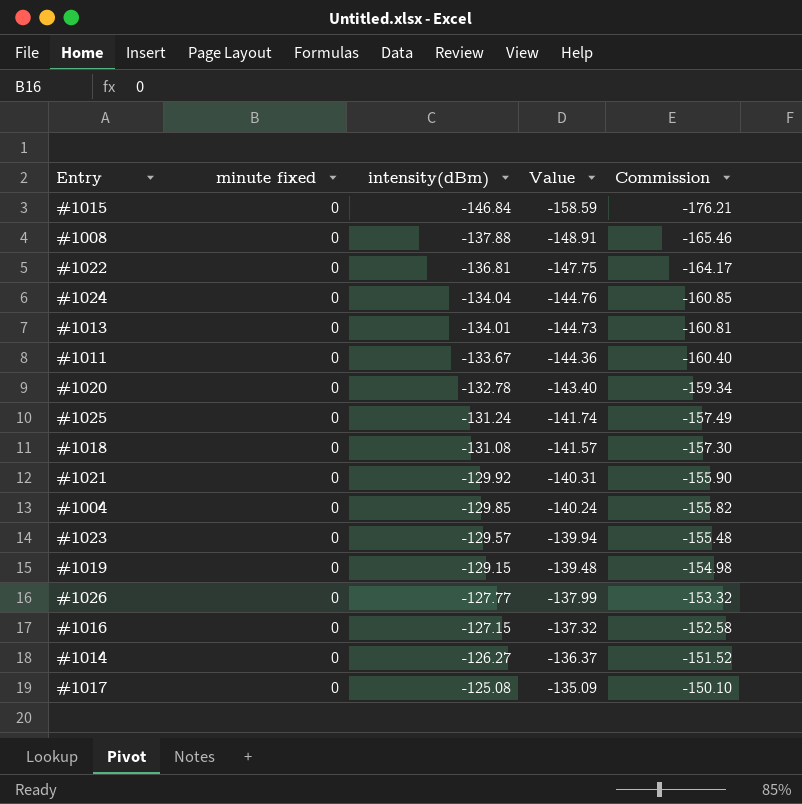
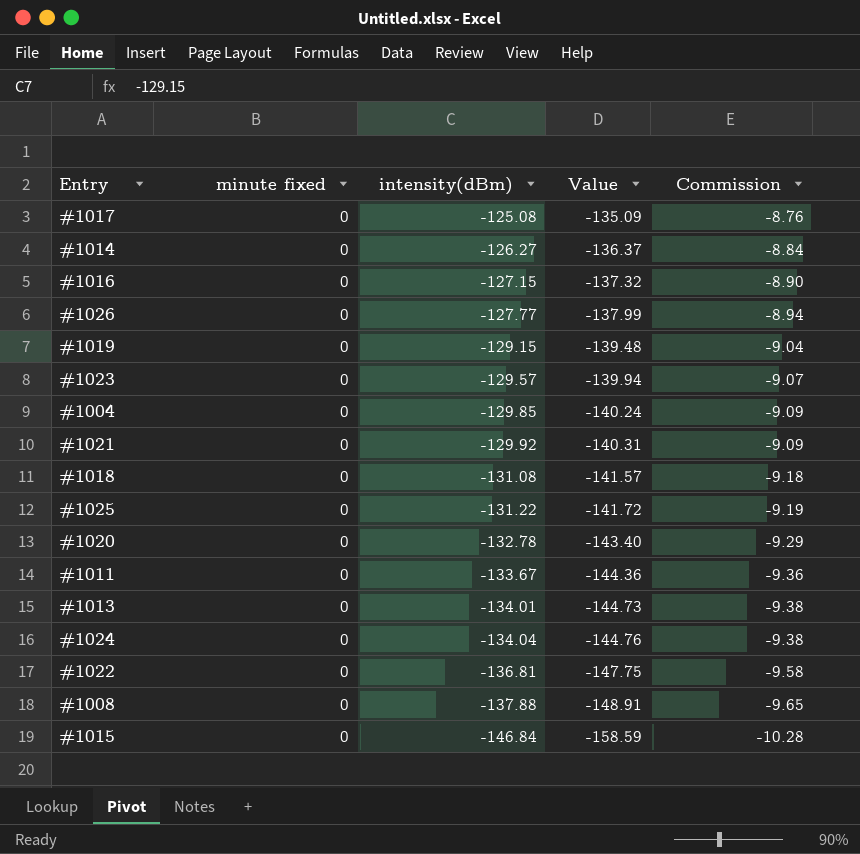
row order: intensity(dBm) ascending -> intensity(dBm) descending
column Commission | formula: [intensity(dBm)] * 1.2 -> [intensity(dBm)] * 0.07
#1025 | intensity(dBm): -131.24 -> -131.22
#1025 | Value: -141.74 -> -141.72

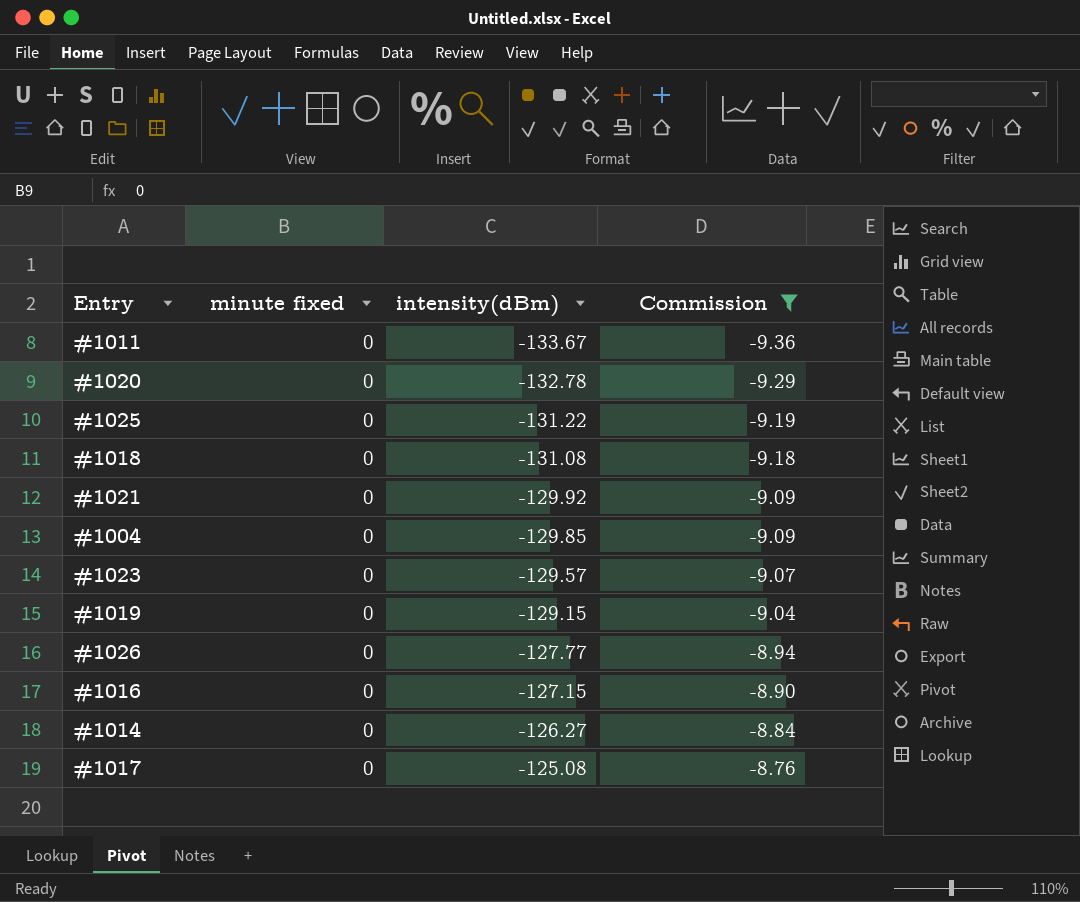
filter: none -> Commission >= -9.36
row order: intensity(dBm) descending -> intensity(dBm) ascending
column Value | formula: [intensity(dBm)] * 1.08 -> none

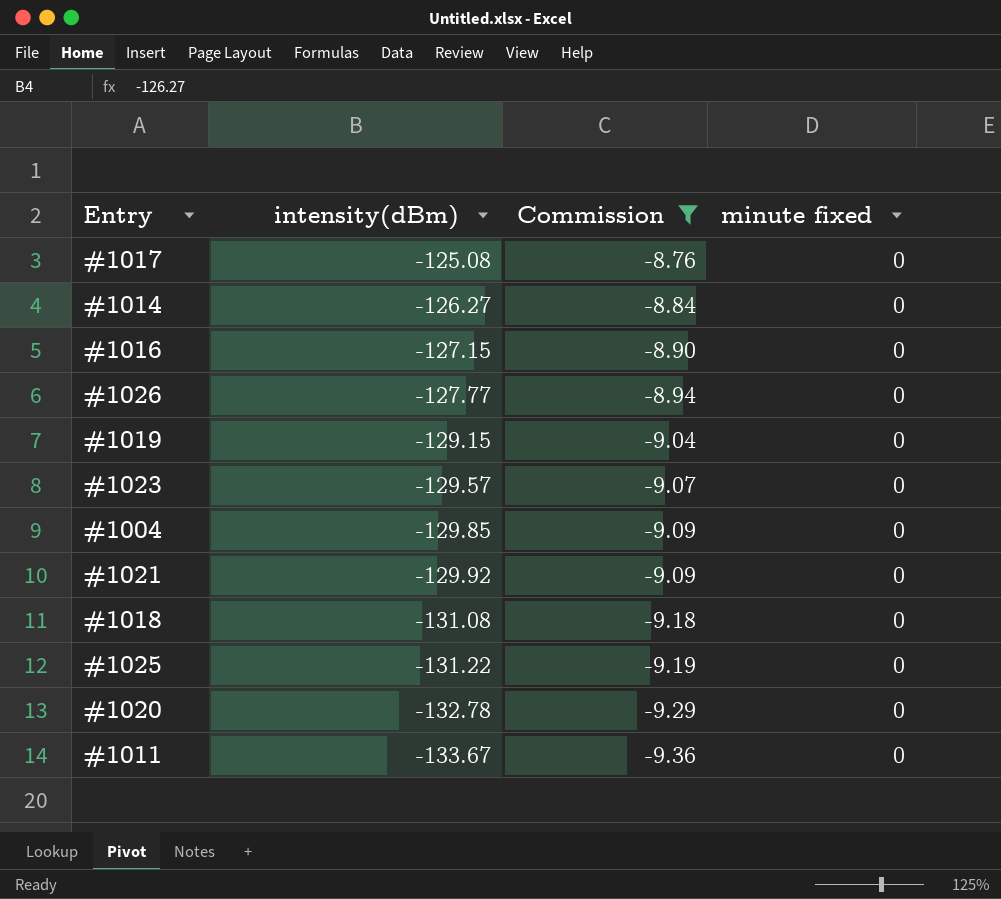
row order: intensity(dBm) ascending -> intensity(dBm) descending
column minute fixed | position: 2 -> 4

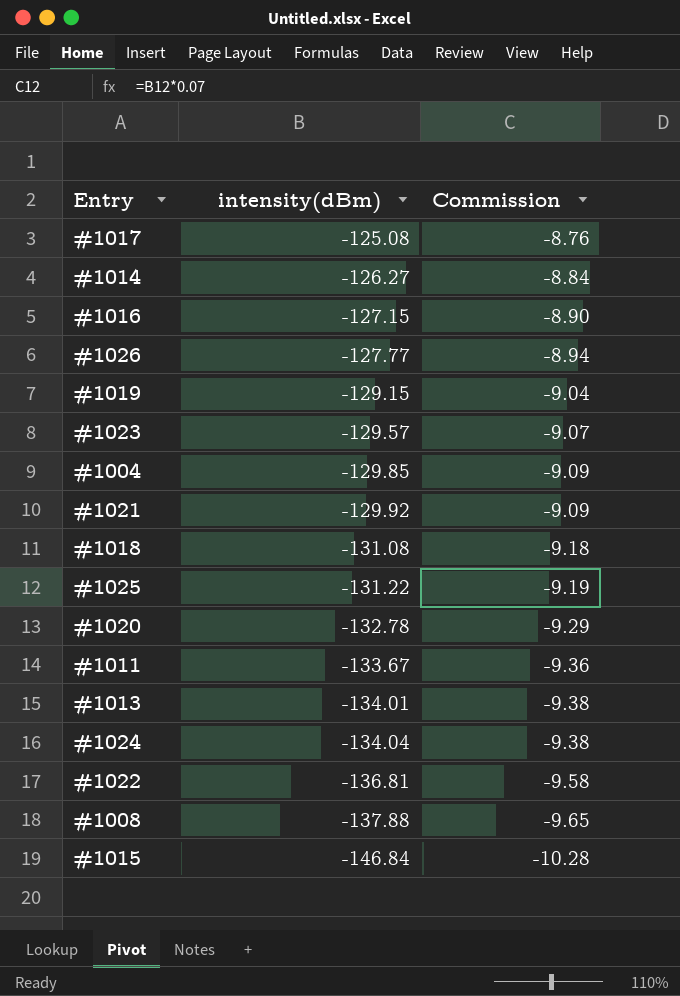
filter: Commission >= -9.36 -> none
column minute fixed | position: 4 -> none

